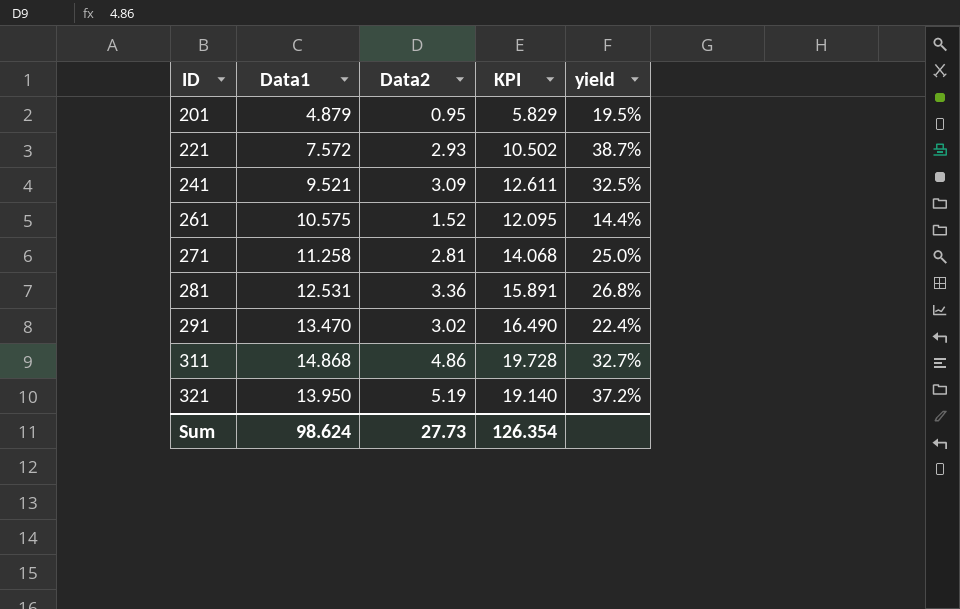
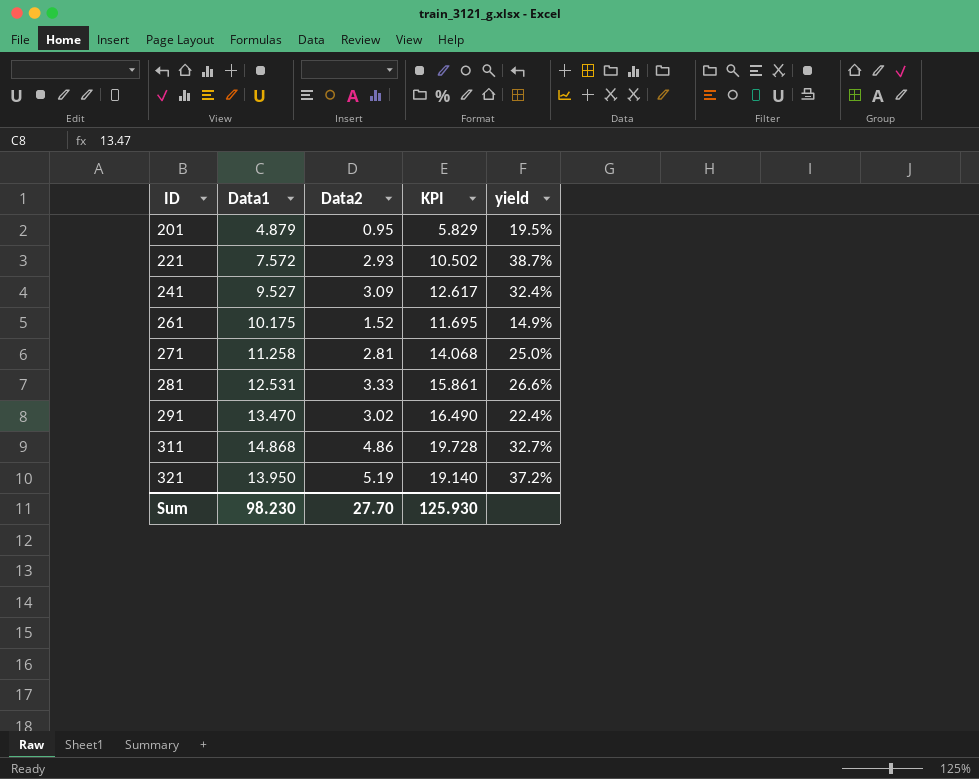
241 | Data1: 9.521 -> 9.527
241 | KPI: 12.611 -> 12.617
241 | yield: 32.5% -> 32.4%
261 | Data1: 10.575 -> 10.175
261 | KPI: 12.095 -> 11.695
261 | yield: 14.4% -> 14.9%
281 | Data2: 3.36 -> 3.33
281 | KPI: 15.891 -> 15.861
281 | yield: 26.8% -> 26.6%
Sum | Data1: 98.624 -> 98.230
Sum | Data2: 27.73 -> 27.70
Sum | KPI: 126.354 -> 125.930

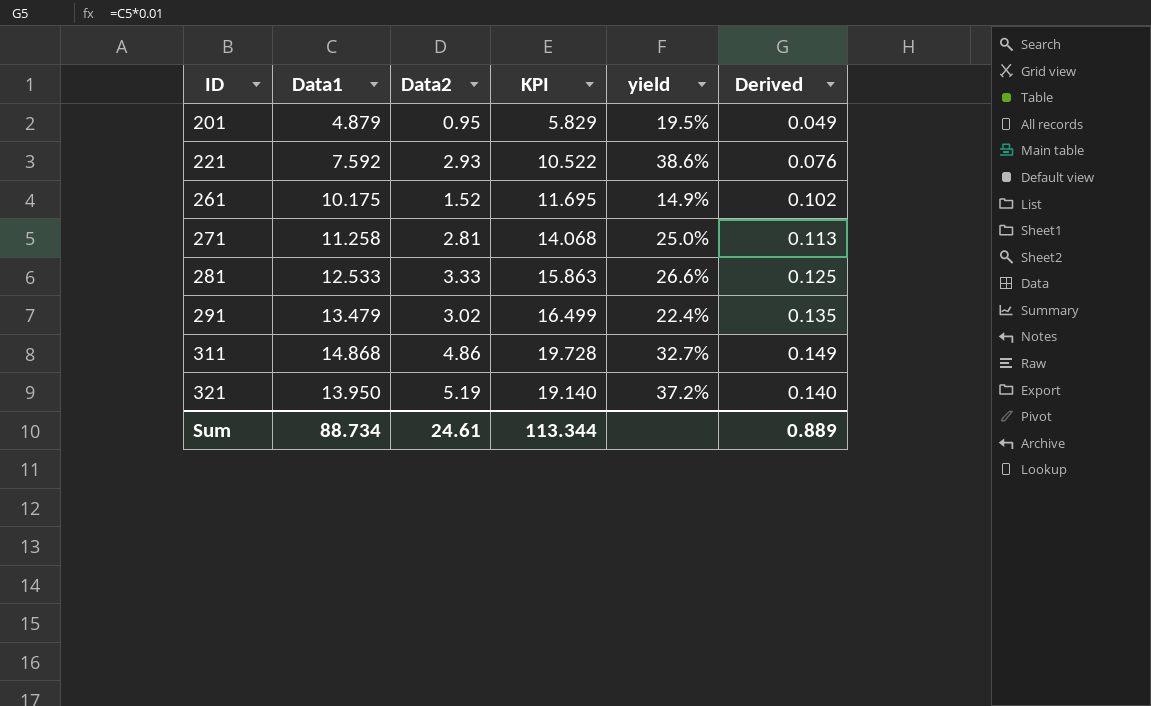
column Derived | formula: none -> [Data1] * 0.01
row 241: 9.527 | 3.09 | 12.617 | 32.4% -> none
221 | Data1: 7.572 -> 7.592
221 | KPI: 10.502 -> 10.522
221 | yield: 38.7% -> 38.6%
281 | Data1: 12.531 -> 12.533
281 | KPI: 15.861 -> 15.863
291 | Data1: 13.470 -> 13.479
291 | KPI: 16.490 -> 16.499
Sum | Data1: 98.230 -> 88.734
Sum | Data2: 27.70 -> 24.61
Sum | KPI: 125.930 -> 113.344

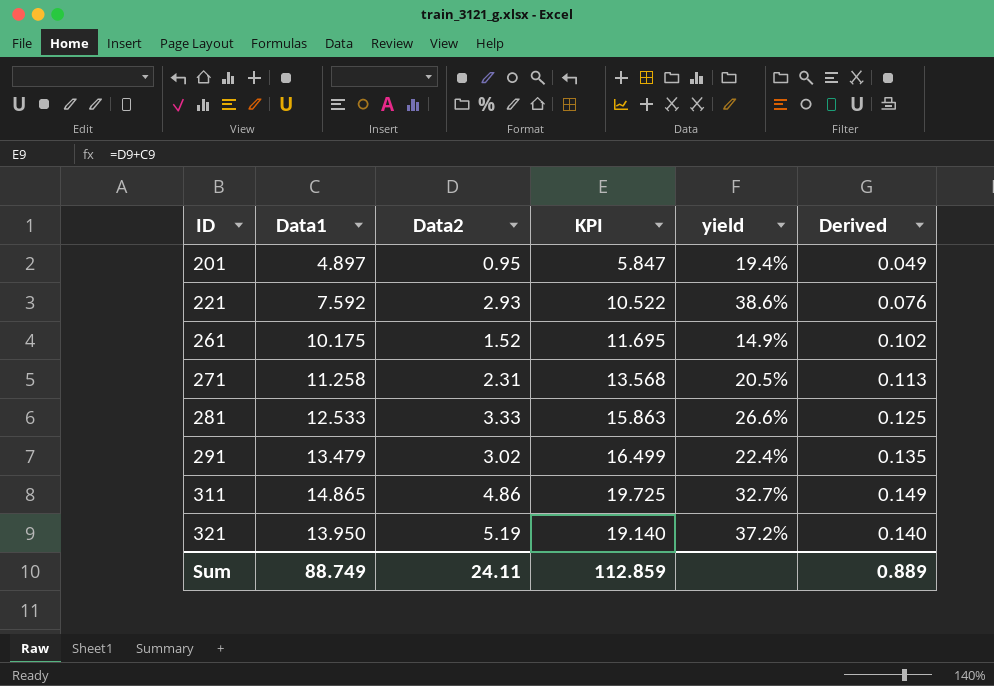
201 | Data1: 4.879 -> 4.897
201 | KPI: 5.829 -> 5.847
201 | yield: 19.5% -> 19.4%
271 | Data2: 2.81 -> 2.31
271 | KPI: 14.068 -> 13.568
271 | yield: 25.0% -> 20.5%
311 | Data1: 14.868 -> 14.865
311 | KPI: 19.728 -> 19.725
Sum | Data1: 88.734 -> 88.749
Sum | Data2: 24.61 -> 24.11
Sum | KPI: 113.344 -> 112.859

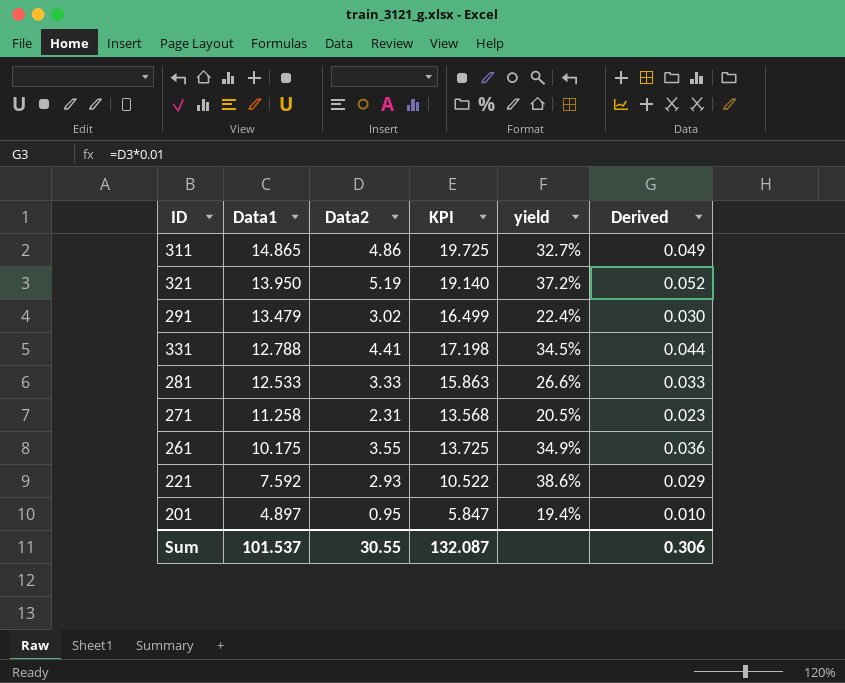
row order: ID ascending -> Data1 descending
column Derived | formula: [Data1] * 0.01 -> [Data2] * 0.01
row 331: none -> 12.788 | 4.41 | 17.198 | 34.5% | 0.044
261 | Data2: 1.52 -> 3.55
261 | KPI: 11.695 -> 13.725
261 | yield: 14.9% -> 34.9%
Sum | Data1: 88.749 -> 101.537
Sum | Data2: 24.11 -> 30.55
Sum | KPI: 112.859 -> 132.087
Sum | Derived: 0.889 -> 0.306

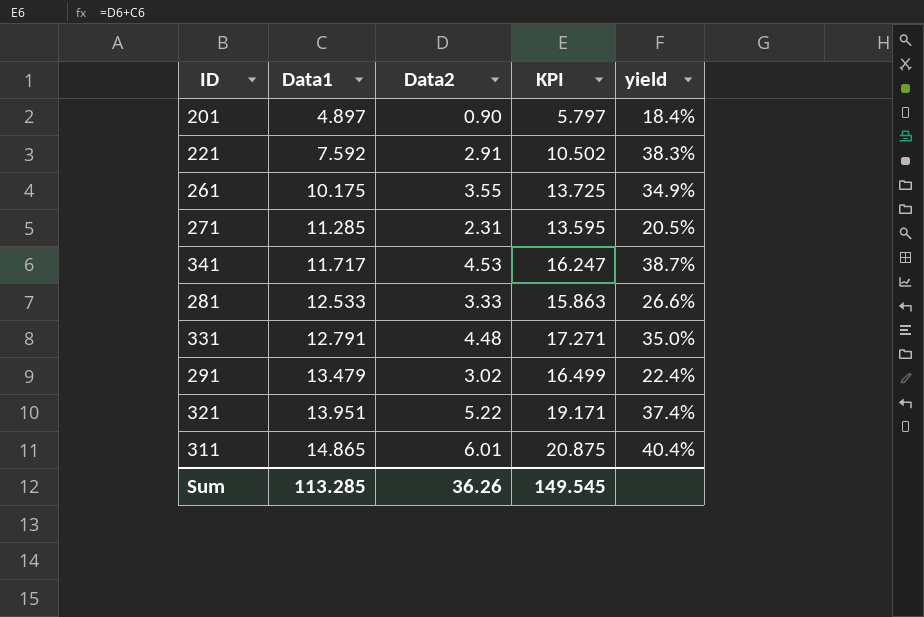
row order: Data1 descending -> Data1 ascending
column Derived | formula: [Data2] * 0.01 -> none
201 | Data2: 0.95 -> 0.90
201 | KPI: 5.847 -> 5.797
201 | yield: 19.4% -> 18.4%
221 | Data2: 2.93 -> 2.91
221 | KPI: 10.522 -> 10.502
221 | yield: 38.6% -> 38.3%
271 | Data1: 11.258 -> 11.285
271 | KPI: 13.568 -> 13.595
row 341: none -> 11.717 | 4.53 | 16.247 | 38.7%
331 | Data1: 12.788 -> 12.791
331 | Data2: 4.41 -> 4.48
331 | KPI: 17.198 -> 17.271
331 | yield: 34.5% -> 35.0%
321 | Data1: 13.950 -> 13.951
321 | Data2: 5.19 -> 5.22
321 | KPI: 19.140 -> 19.171
321 | yield: 37.2% -> 37.4%
311 | Data2: 4.86 -> 6.01
311 | KPI: 19.725 -> 20.875
311 | yield: 32.7% -> 40.4%
Sum | Data1: 101.537 -> 113.285
Sum | Data2: 30.55 -> 36.26
Sum | KPI: 132.087 -> 149.545

